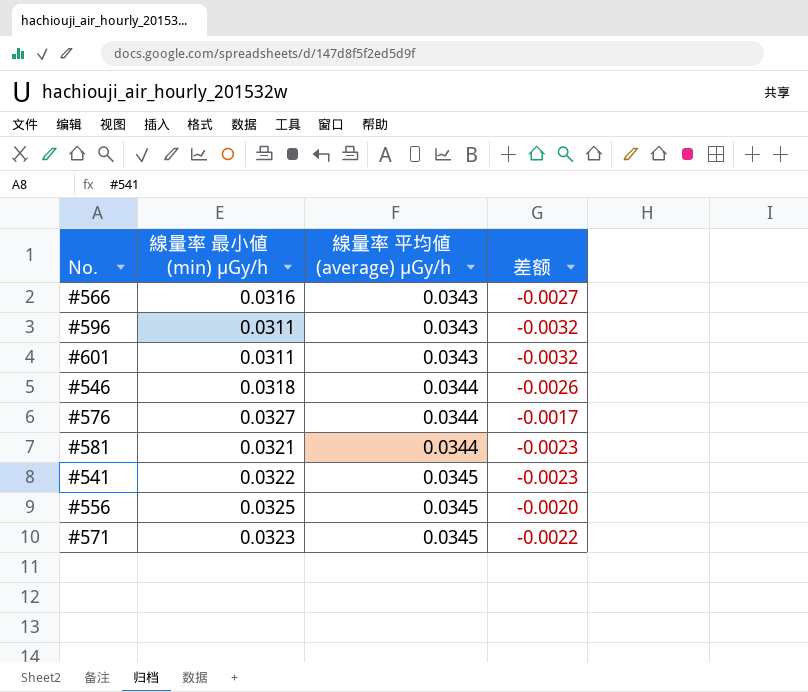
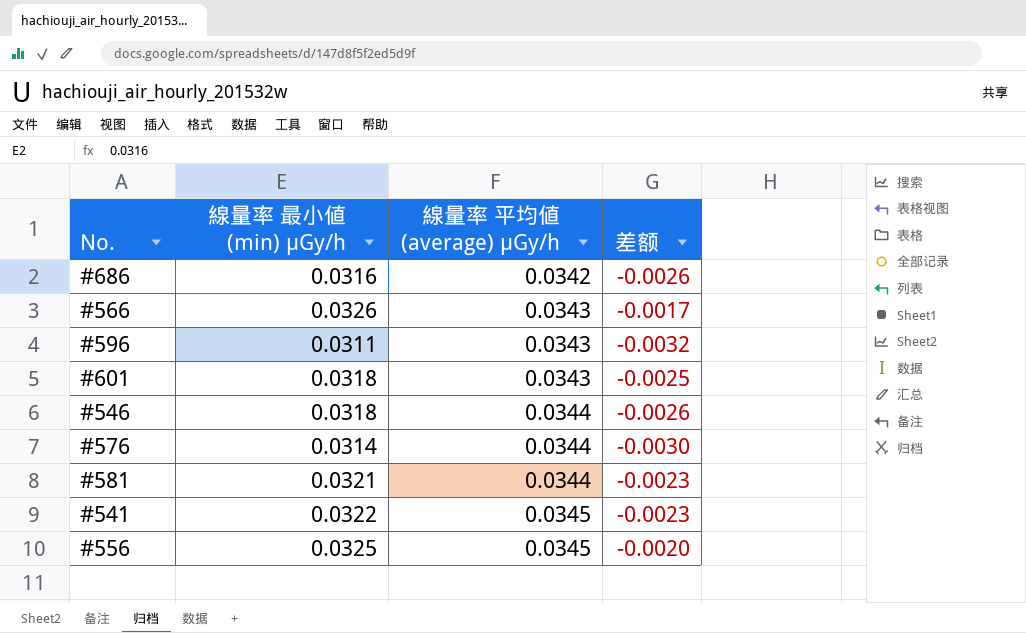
row #571: 0.0323 | 0.0345 | -0.0022 -> none
row #686: none -> 0.0316 | 0.0342 | -0.0026
#566 | 線量率 最小値 (min) μGy/h: 0.0316 -> 0.0326
#566 | 差额: -0.0027 -> -0.0017
#601 | 線量率 最小値 (min) μGy/h: 0.0311 -> 0.0318
#601 | 差额: -0.0032 -> -0.0025
#576 | 線量率 最小値 (min) μGy/h: 0.0327 -> 0.0314
#576 | 差额: -0.0017 -> -0.0030

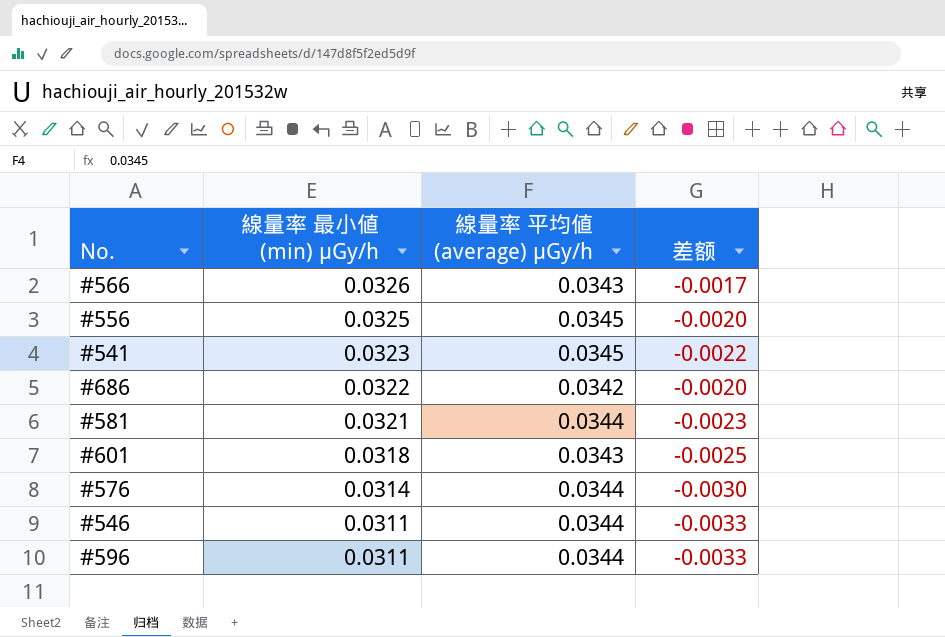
row order: 線量率 平均値 (average) μGy/h ascending -> 線量率 最小値 (min) μGy/h descending
#541 | 線量率 最小値 (min) μGy/h: 0.0322 -> 0.0323
#541 | 差额: -0.0023 -> -0.0022
#686 | 線量率 最小値 (min) μGy/h: 0.0316 -> 0.0322
#686 | 差额: -0.0026 -> -0.0020
#546 | 線量率 最小値 (min) μGy/h: 0.0318 -> 0.0311
#546 | 差额: -0.0026 -> -0.0033
#596 | 線量率 平均値 (average) μGy/h: 0.0343 -> 0.0344
#596 | 差额: -0.0032 -> -0.0033

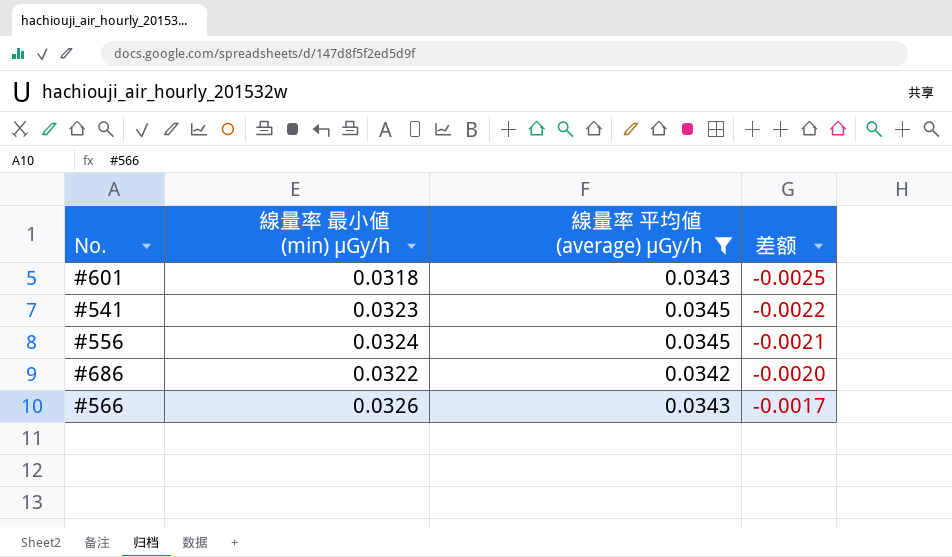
filter: none -> 線量率 平均値 (average) μGy/h != 0.0344
row order: 線量率 最小値 (min) μGy/h descending -> 差额 ascending
#556 | 線量率 最小値 (min) μGy/h: 0.0325 -> 0.0324
#556 | 差额: -0.0020 -> -0.0021

